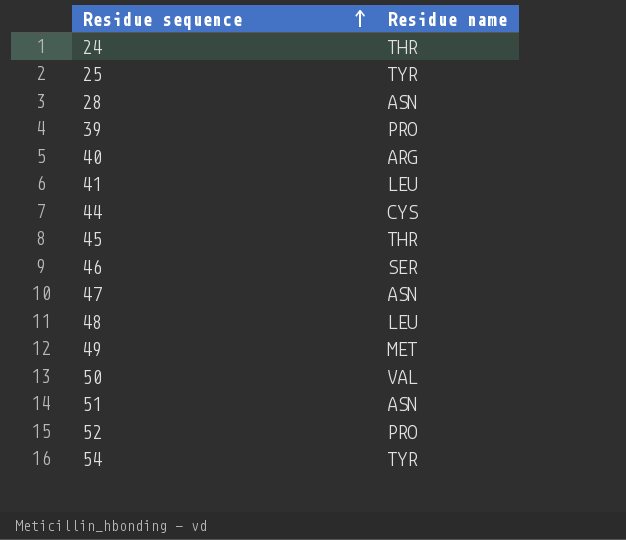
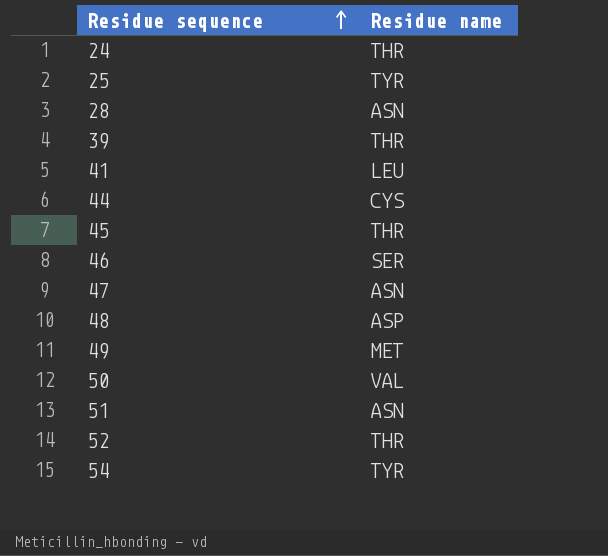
row 40: ARG -> none
39 | Residue name: PRO -> THR
48 | Residue name: LEU -> ASP
52 | Residue name: PRO -> THR

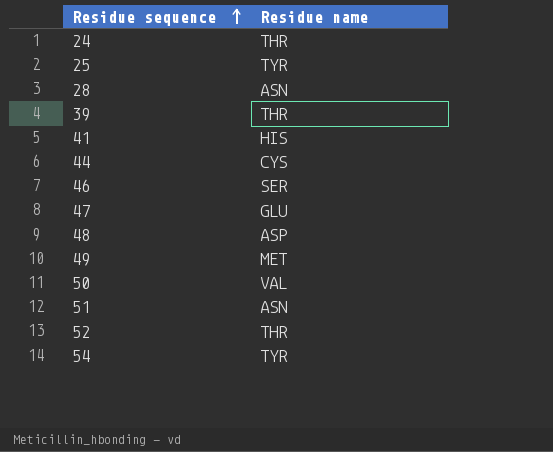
row 45: THR -> none
41 | Residue name: LEU -> HIS
47 | Residue name: ASN -> GLU

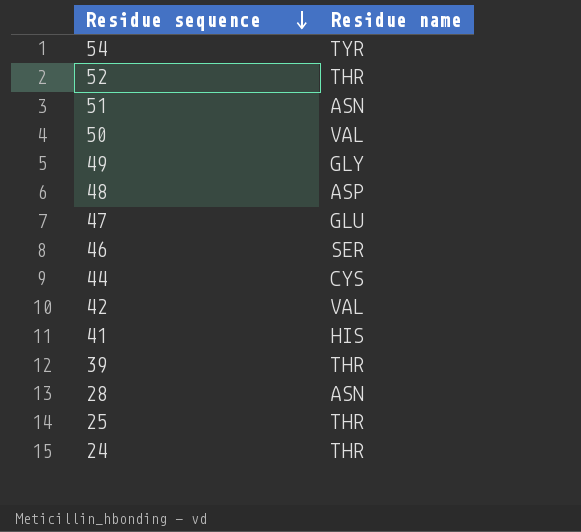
row order: Residue sequence ascending -> Residue sequence descending
49 | Residue name: MET -> GLY
row 42: none -> VAL
25 | Residue name: TYR -> THR

